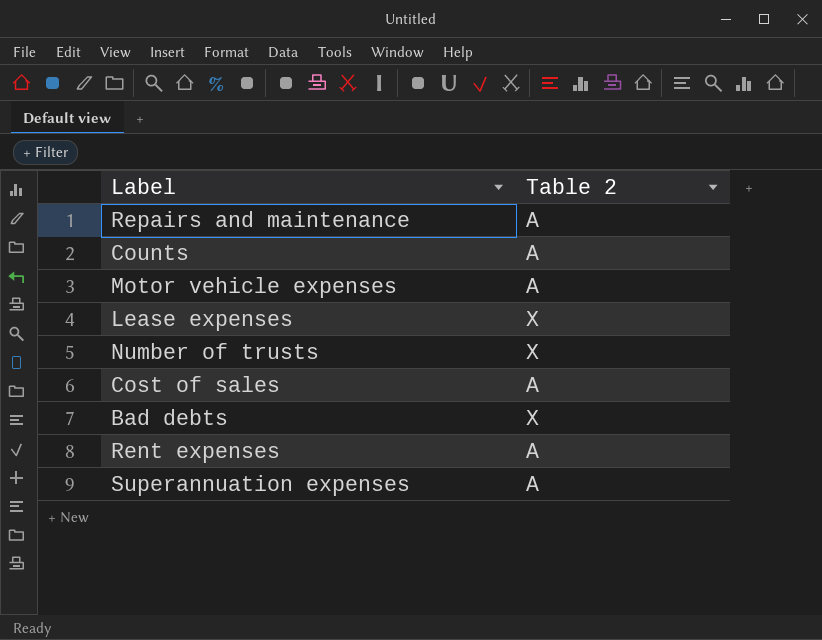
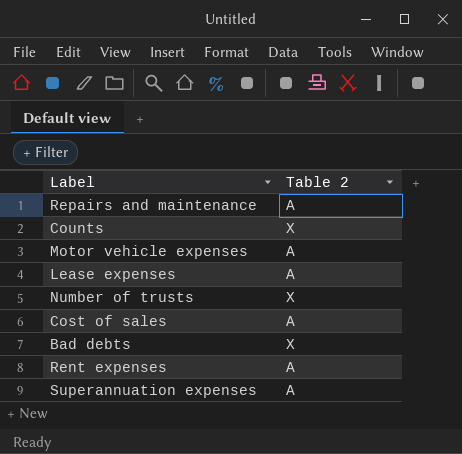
Counts | Table 2: A -> X
Lease expenses | Table 2: X -> A

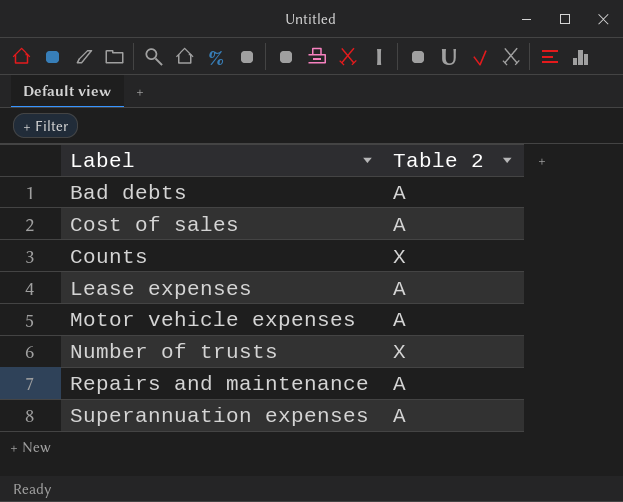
row order: none -> Label ascending
row Rent expenses: A -> none
Bad debts | Table 2: X -> A

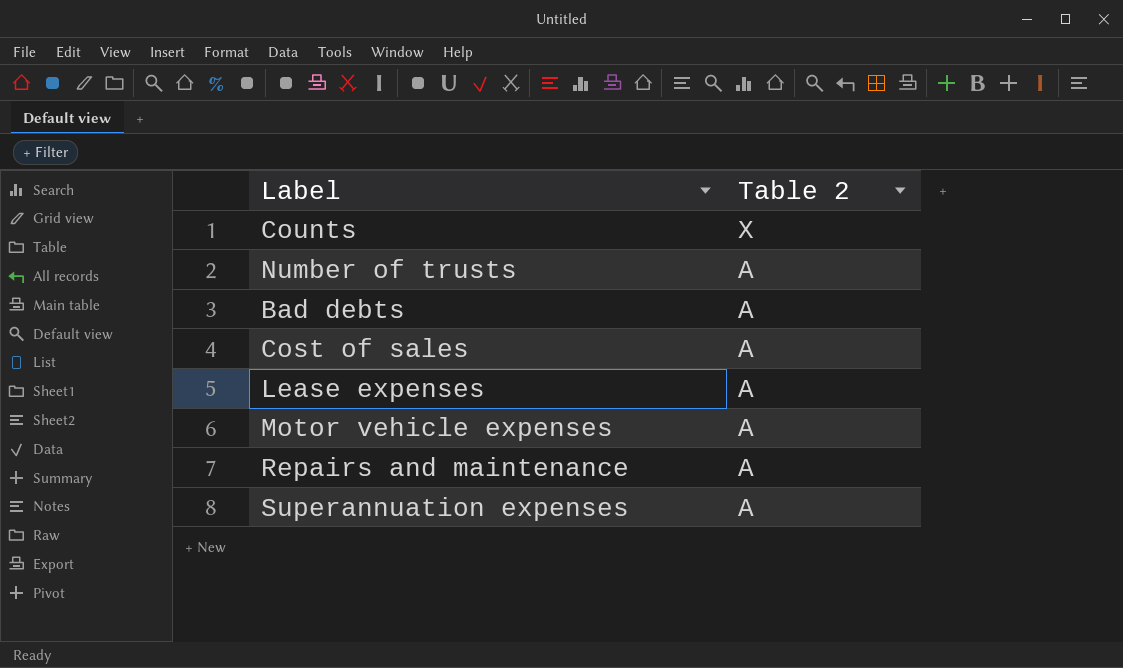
row order: Label ascending -> Table 2 descending
Number of trusts | Table 2: X -> A

